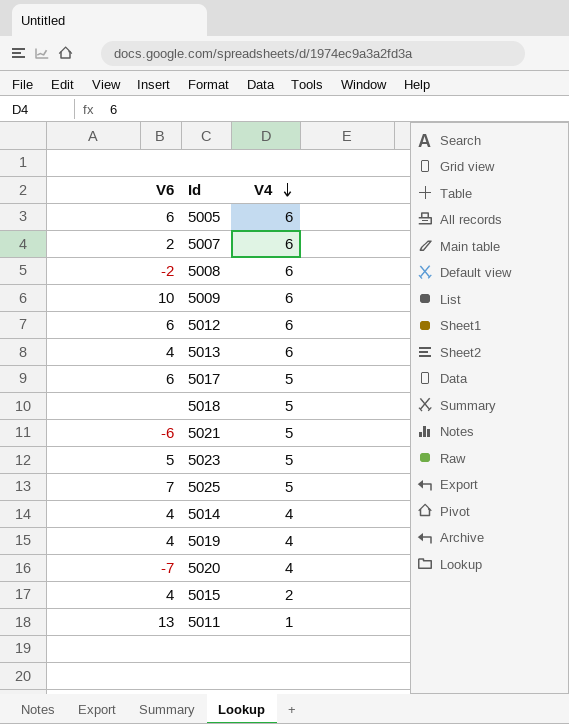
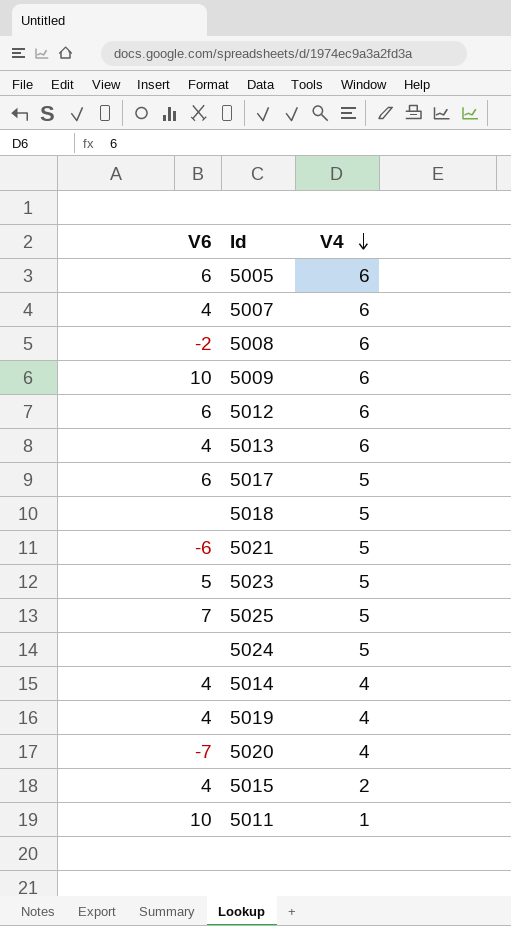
5007 | V6: 2 -> 4
row 5024: none -> none | 5
5011 | V6: 13 -> 10

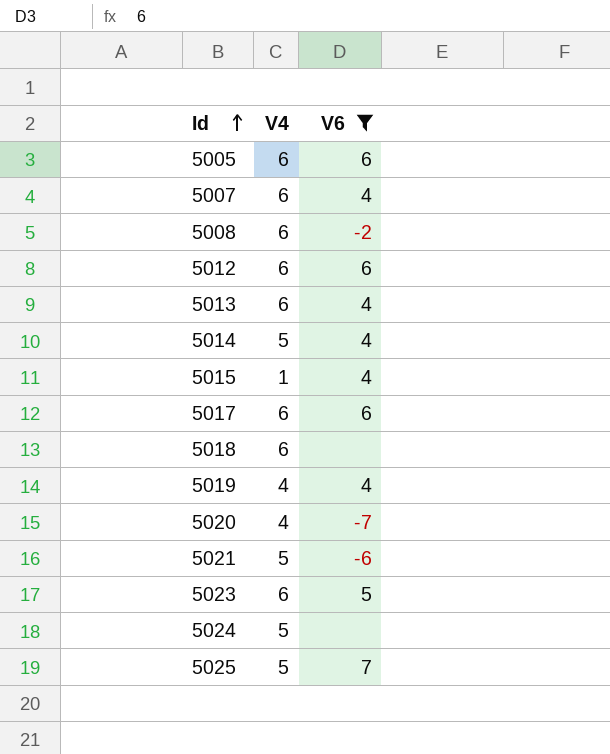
filter: none -> V6 != 10
row order: V4 descending -> Id ascending
column V6 | position: 1 -> 3
5014 | V4: 4 -> 5
5015 | V4: 2 -> 1
5017 | V4: 5 -> 6
5018 | V4: 5 -> 6
5023 | V4: 5 -> 6

